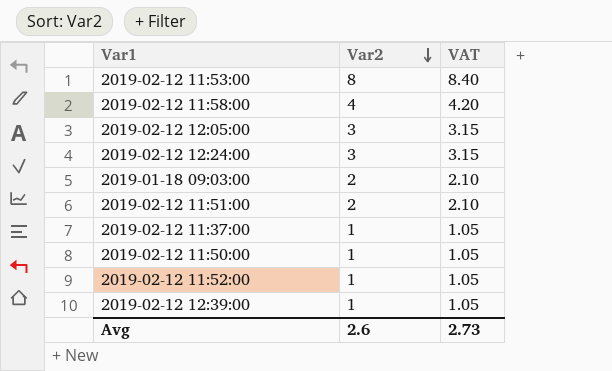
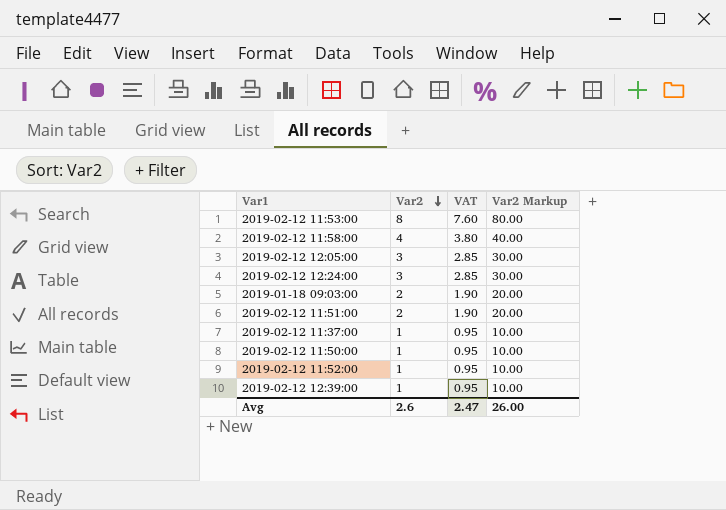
column VAT | formula: [Var2] * 1.05 -> [Var2] * 0.95
column Var2 Markup | formula: none -> [Var2] * 10
Avg | VAT: 2.73 -> 2.47

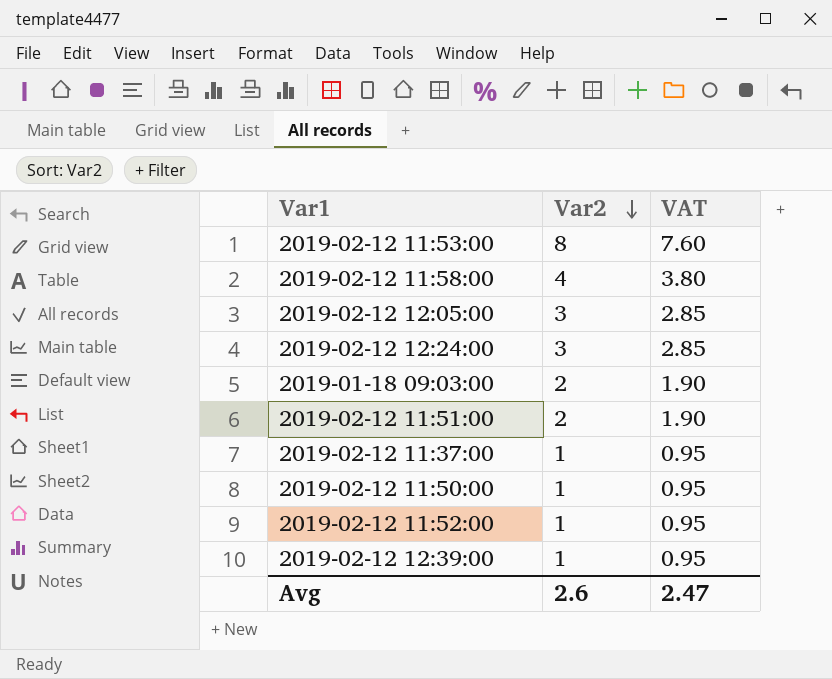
column Var2 Markup | formula: [Var2] * 10 -> none

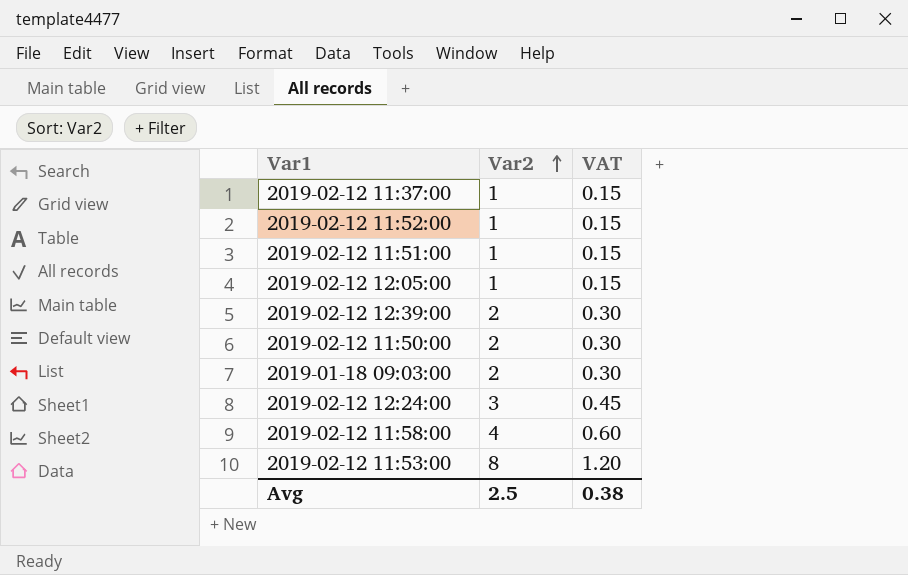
row order: Var2 descending -> Var2 ascending
column VAT | formula: [Var2] * 0.95 -> [Var2] * 0.15
2019-02-12 11:51:00 | Var2: 2 -> 1
2019-02-12 12:05:00 | Var2: 3 -> 1
2019-02-12 12:39:00 | Var2: 1 -> 2
2019-02-12 11:50:00 | Var2: 1 -> 2
Avg | Var2: 2.6 -> 2.5
Avg | VAT: 2.47 -> 0.38

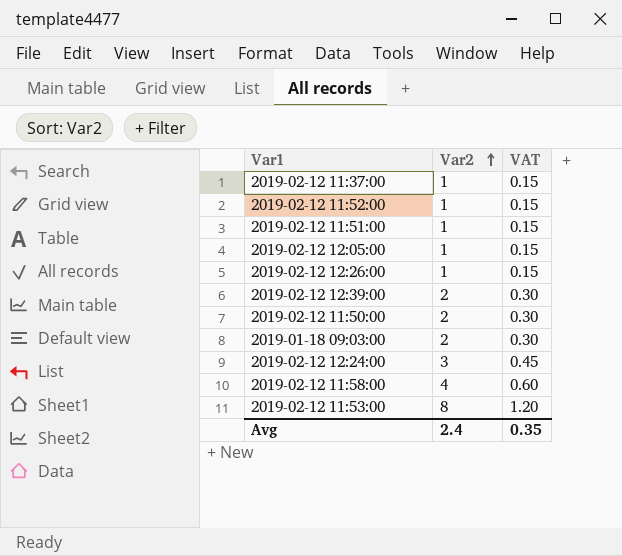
row 2019-02-12 12:26:00: none -> 1 | 0.15
Avg | Var2: 2.5 -> 2.4
Avg | VAT: 0.38 -> 0.35

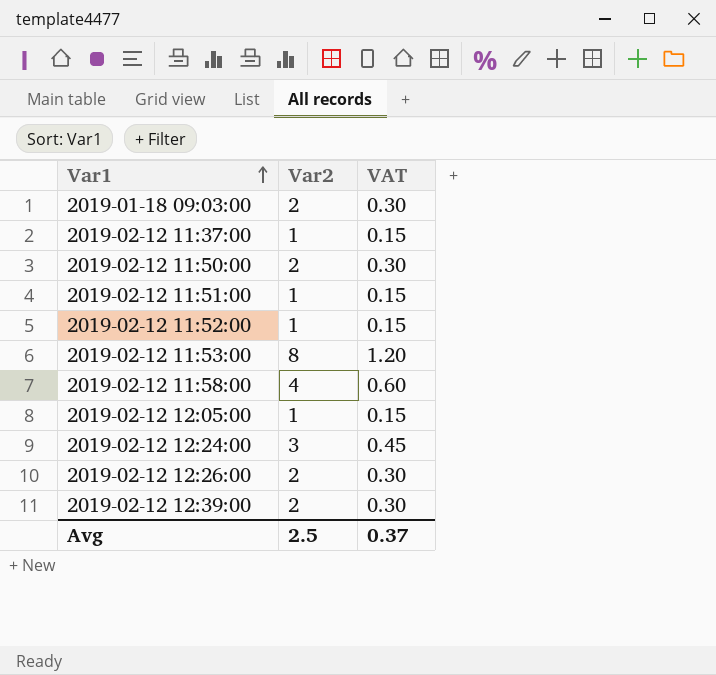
row order: Var2 ascending -> Var1 ascending
2019-02-12 12:26:00 | Var2: 1 -> 2
2019-02-12 12:26:00 | VAT: 0.15 -> 0.30
Avg | Var2: 2.4 -> 2.5
Avg | VAT: 0.35 -> 0.37

